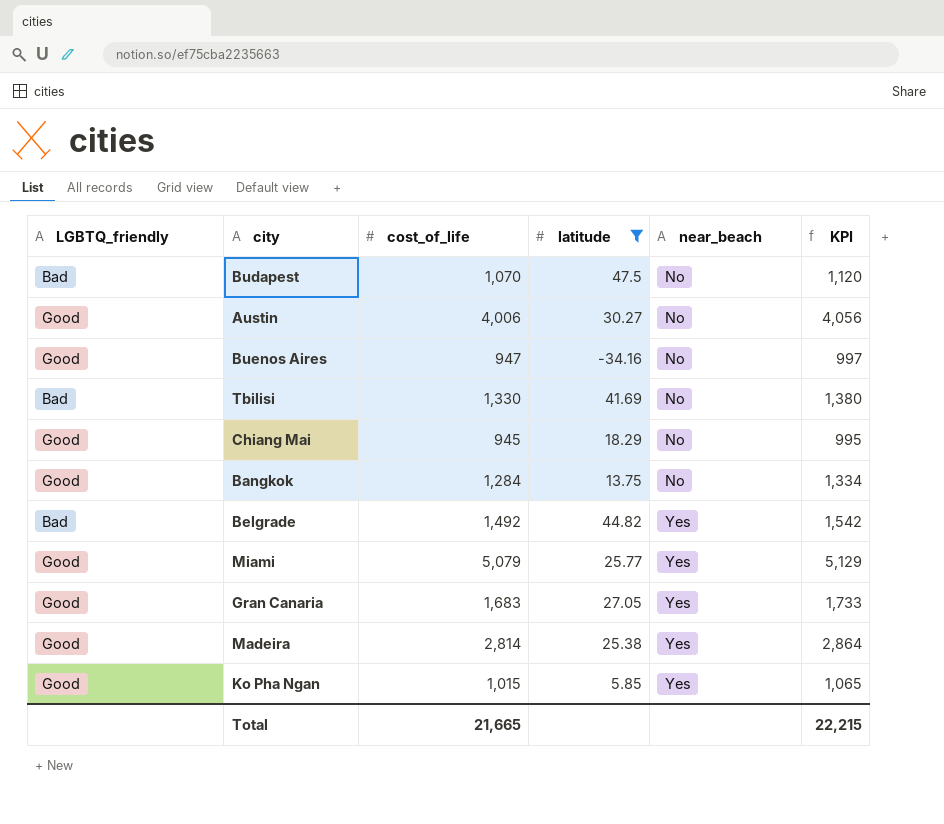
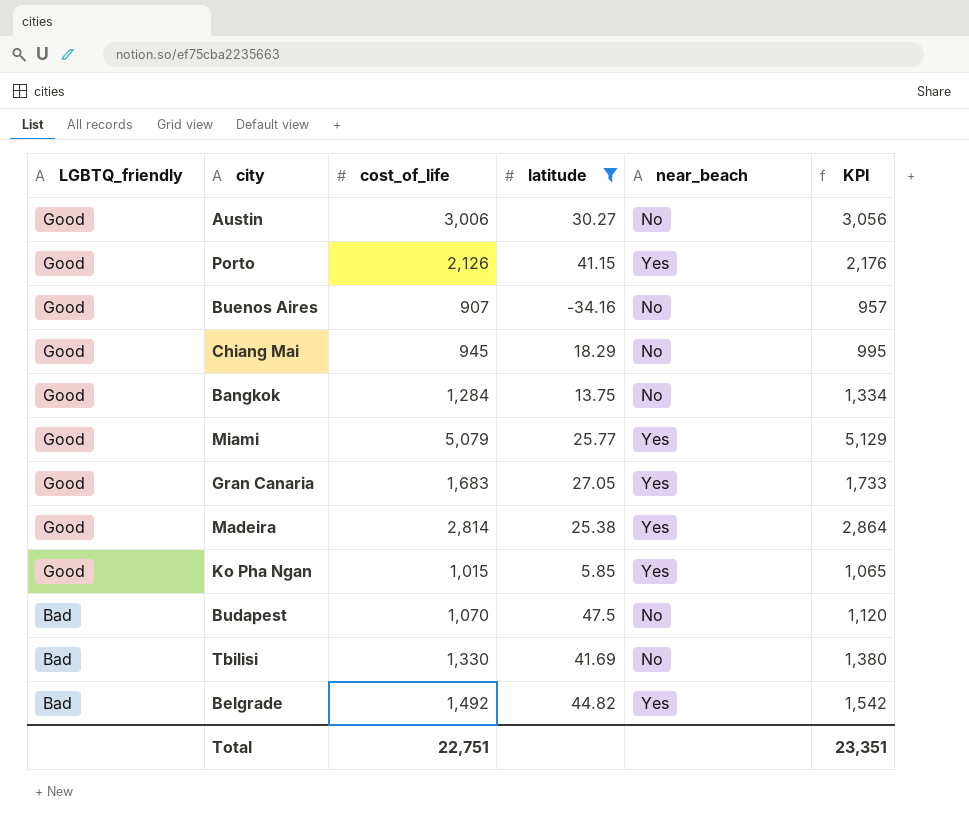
row order: near_beach ascending -> LGBTQ_friendly descending
Austin | cost_of_life: 4,006 -> 3,006
Austin | KPI: 4,056 -> 3,056
row Porto: none -> Good | 2,126 | 41.15 | Yes | 2,176
Buenos Aires | cost_of_life: 947 -> 907
Buenos Aires | KPI: 997 -> 957
Total | cost_of_life: 21,665 -> 22,751
Total | KPI: 22,215 -> 23,351

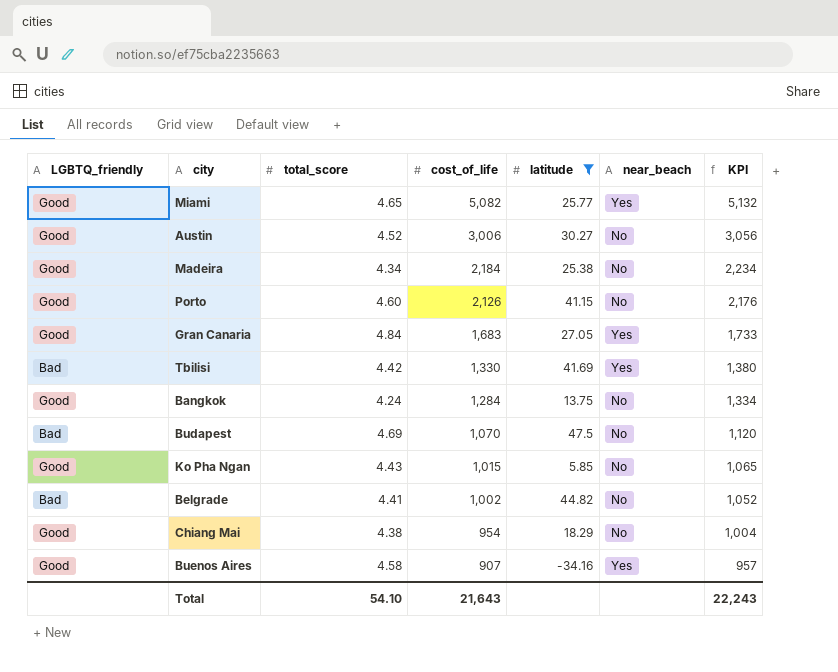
row order: LGBTQ_friendly descending -> cost_of_life descending
column total_score | position: none -> 3
Miami | cost_of_life: 5,079 -> 5,082
Miami | KPI: 5,129 -> 5,132
Madeira | cost_of_life: 2,814 -> 2,184
Madeira | near_beach: Yes -> No
Madeira | KPI: 2,864 -> 2,234
Porto | near_beach: Yes -> No
Tbilisi | near_beach: No -> Yes
Ko Pha Ngan | near_beach: Yes -> No
Belgrade | cost_of_life: 1,492 -> 1,002
Belgrade | near_beach: Yes -> No
Belgrade | KPI: 1,542 -> 1,052
Chiang Mai | cost_of_life: 945 -> 954
Chiang Mai | KPI: 995 -> 1,004
Buenos Aires | near_beach: No -> Yes
Total | cost_of_life: 22,751 -> 21,643
Total | KPI: 23,351 -> 22,243

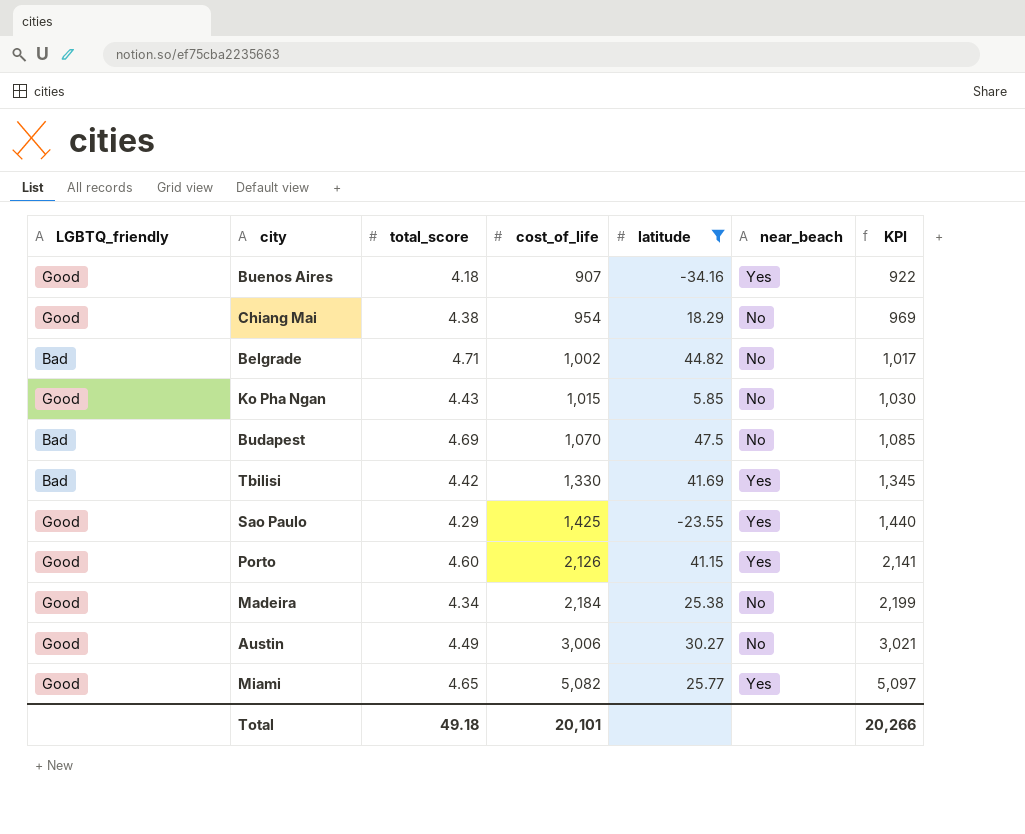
row order: cost_of_life descending -> cost_of_life ascending
column KPI | formula: [cost_of_life] + 50 -> [cost_of_life] + 15
row Gran Canaria: Good | 4.84 | 1,683 | 27.05 | Yes | 1,733 -> none
row Bangkok: Good | 4.24 | 1,284 | 13.75 | No | 1,334 -> none
Buenos Aires | total_score: 4.58 -> 4.18
Belgrade | total_score: 4.41 -> 4.71
row Sao Paulo: none -> Good | 4.29 | 1,425 | -23.55 | Yes | 1,440
Porto | near_beach: No -> Yes
Austin | total_score: 4.52 -> 4.49
Total | total_score: 54.10 -> 49.18
Total | cost_of_life: 21,643 -> 20,101
Total | KPI: 22,243 -> 20,266

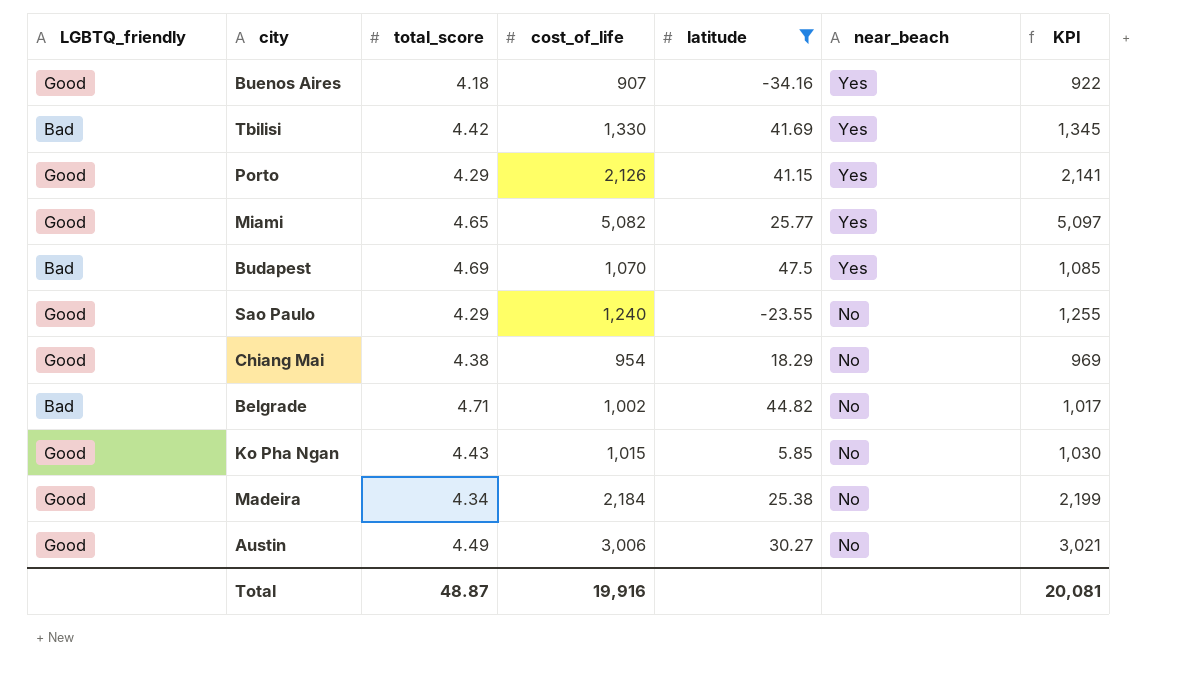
row order: cost_of_life ascending -> near_beach descending
Porto | total_score: 4.60 -> 4.29
Budapest | near_beach: No -> Yes
Sao Paulo | cost_of_life: 1,425 -> 1,240
Sao Paulo | near_beach: Yes -> No
Sao Paulo | KPI: 1,440 -> 1,255
Total | total_score: 49.18 -> 48.87
Total | cost_of_life: 20,101 -> 19,916
Total | KPI: 20,266 -> 20,081

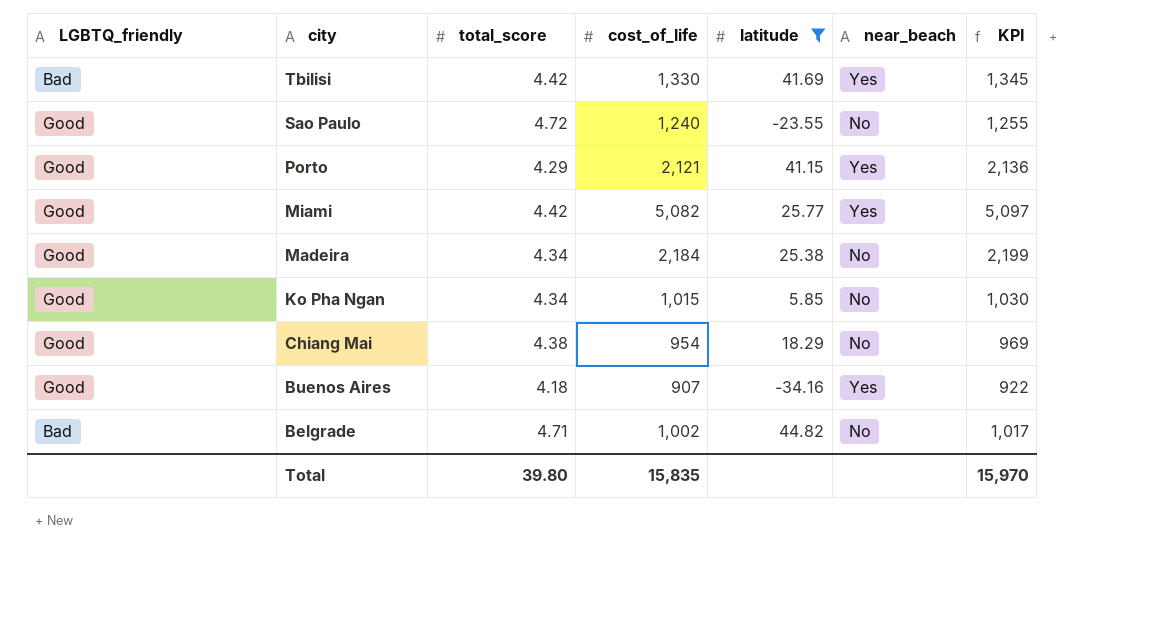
row order: near_beach descending -> city descending
row Budapest: Bad | 4.69 | 1,070 | 47.5 | Yes | 1,085 -> none
row Austin: Good | 4.49 | 3,006 | 30.27 | No | 3,021 -> none
Sao Paulo | total_score: 4.29 -> 4.72
Porto | cost_of_life: 2,126 -> 2,121
Porto | KPI: 2,141 -> 2,136
Miami | total_score: 4.65 -> 4.42
Ko Pha Ngan | total_score: 4.43 -> 4.34
Total | total_score: 48.87 -> 39.80
Total | cost_of_life: 19,916 -> 15,835
Total | KPI: 20,081 -> 15,970

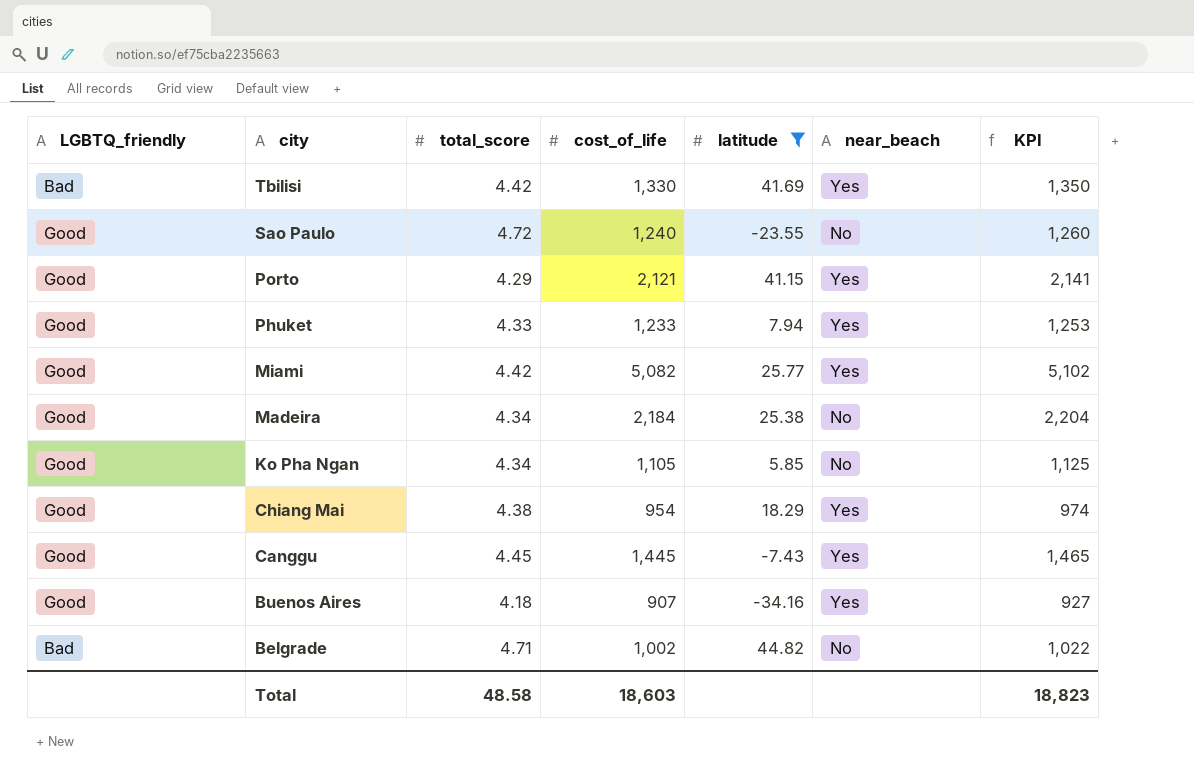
column KPI | formula: [cost_of_life] + 15 -> [cost_of_life] + 20
row Phuket: none -> Good | 4.33 | 1,233 | 7.94 | Yes | 1,253
Ko Pha Ngan | cost_of_life: 1,015 -> 1,105
Chiang Mai | near_beach: No -> Yes
row Canggu: none -> Good | 4.45 | 1,445 | -7.43 | Yes | 1,465
Total | total_score: 39.80 -> 48.58
Total | cost_of_life: 15,835 -> 18,603
Total | KPI: 15,970 -> 18,823

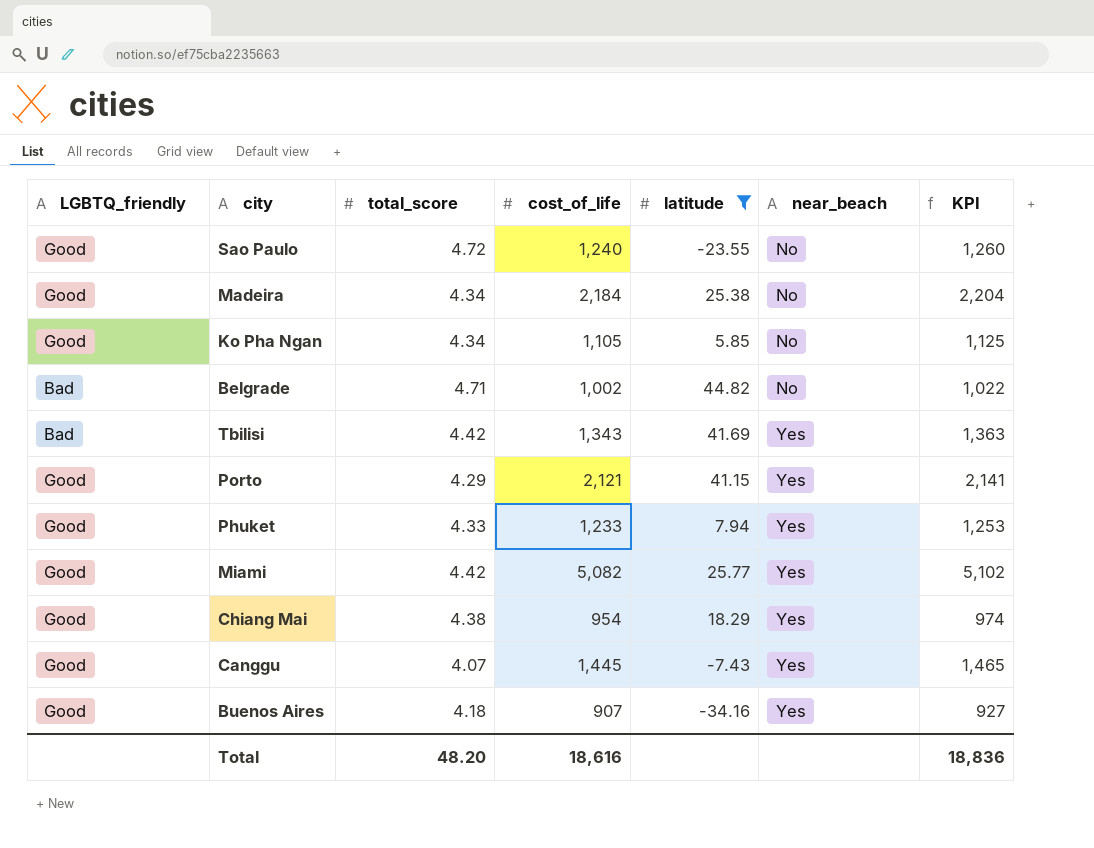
row order: city descending -> near_beach ascending
Tbilisi | cost_of_life: 1,330 -> 1,343
Tbilisi | KPI: 1,350 -> 1,363
Canggu | total_score: 4.45 -> 4.07
Total | total_score: 48.58 -> 48.20
Total | cost_of_life: 18,603 -> 18,616
Total | KPI: 18,823 -> 18,836

